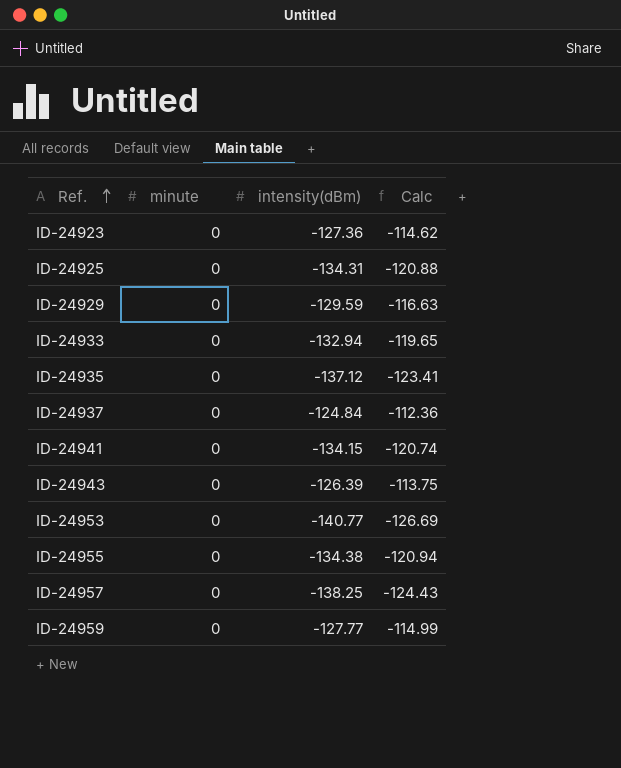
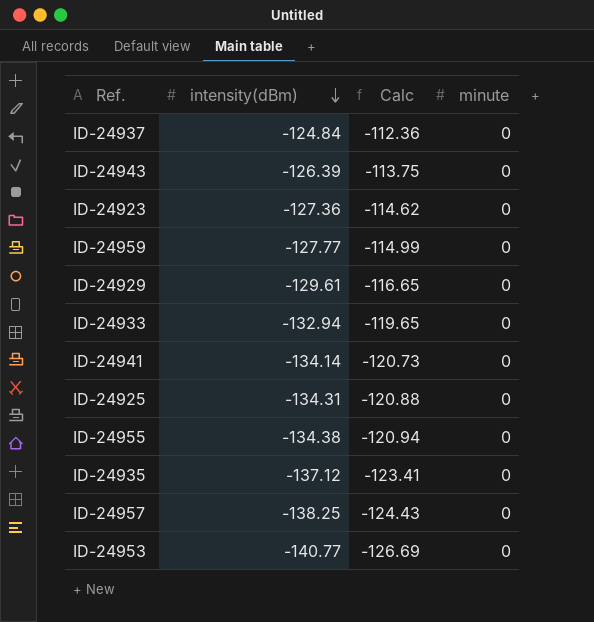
row order: Ref. ascending -> intensity(dBm) descending
column minute | position: 2 -> 4
ID-24929 | intensity(dBm): -129.59 -> -129.61
ID-24929 | Calc: -116.63 -> -116.65
ID-24941 | intensity(dBm): -134.15 -> -134.14
ID-24941 | Calc: -120.74 -> -120.73

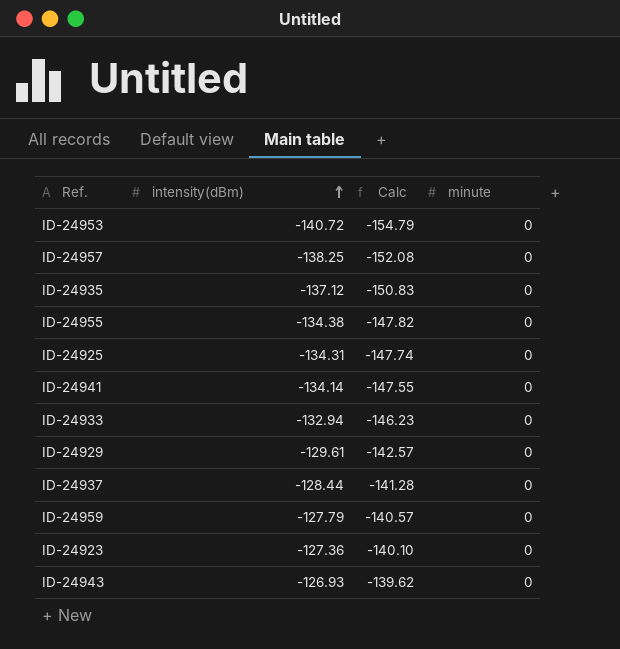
row order: intensity(dBm) descending -> intensity(dBm) ascending
column Calc | formula: [intensity(dBm)] * 0.9 -> [intensity(dBm)] * 1.1
ID-24953 | intensity(dBm): -140.77 -> -140.72
ID-24937 | intensity(dBm): -124.84 -> -128.44
ID-24959 | intensity(dBm): -127.77 -> -127.79
ID-24943 | intensity(dBm): -126.39 -> -126.93

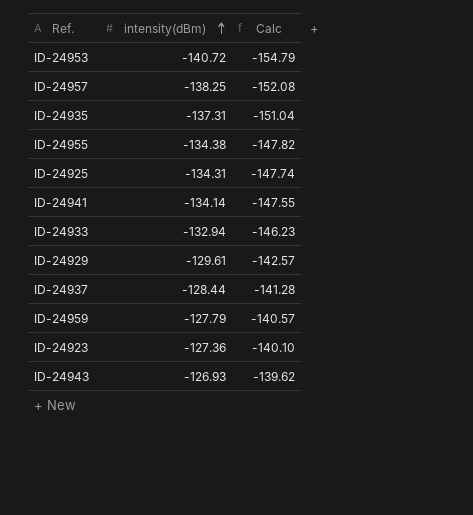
column minute | position: 4 -> none
ID-24935 | intensity(dBm): -137.12 -> -137.31
ID-24935 | Calc: -150.83 -> -151.04

